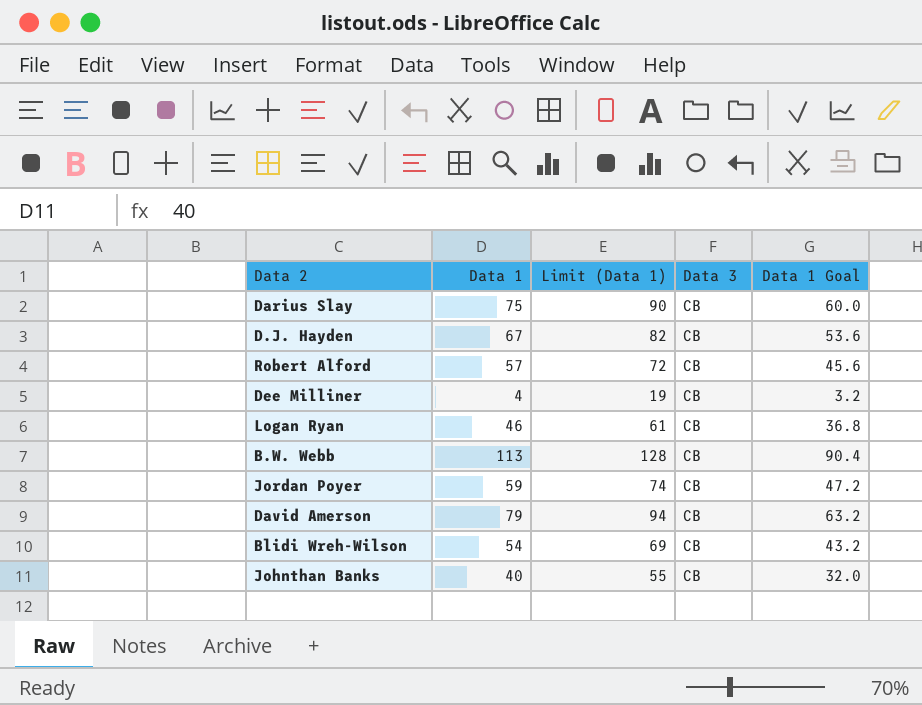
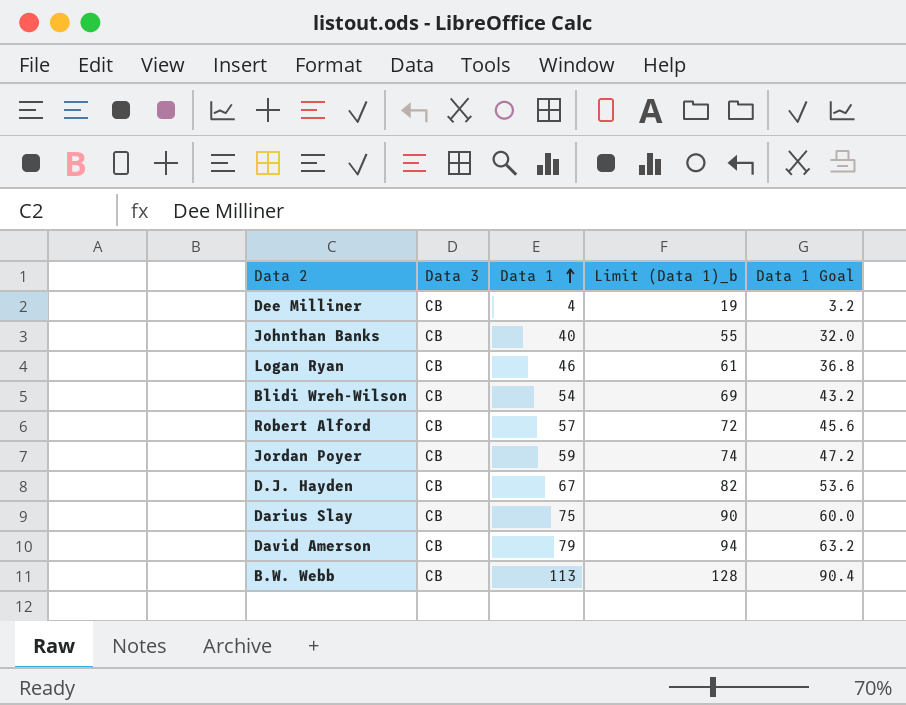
row order: none -> Data 1 ascending
column Data 3 | position: 4 -> 2
column name: Limit (Data 1) -> Limit (Data 1)_b

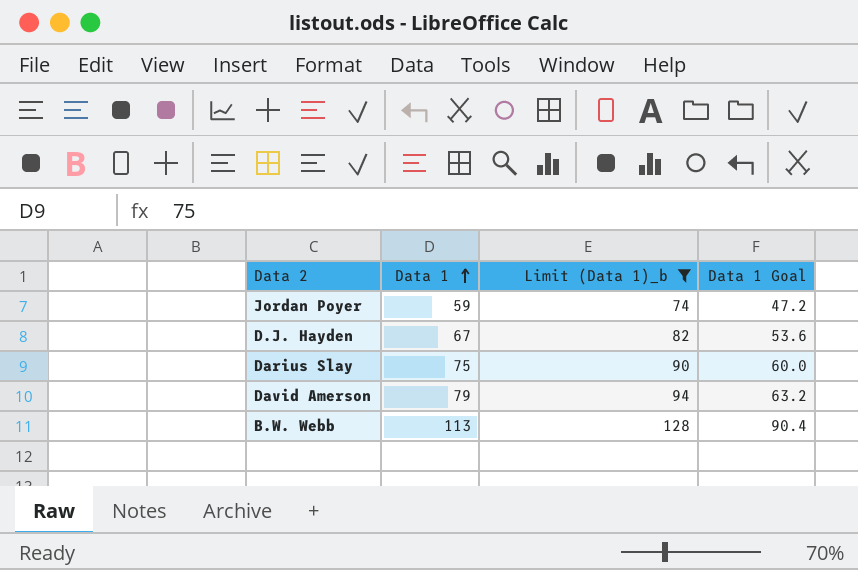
filter: none -> Limit (Data 1)_b >= 74
column Data 3 | position: 2 -> none

